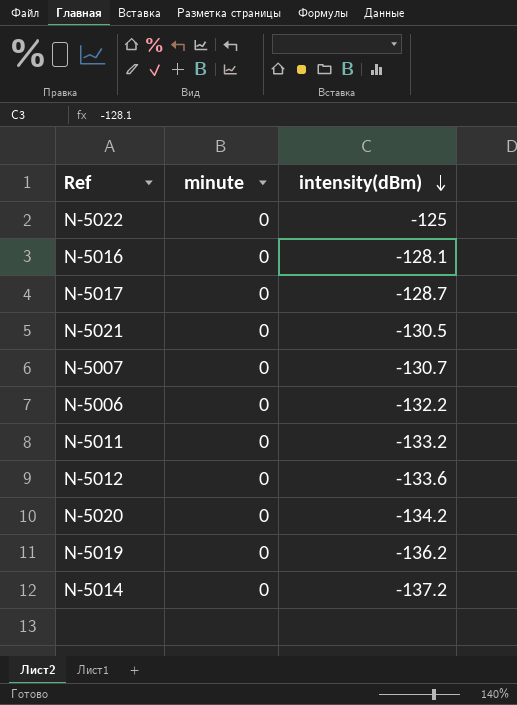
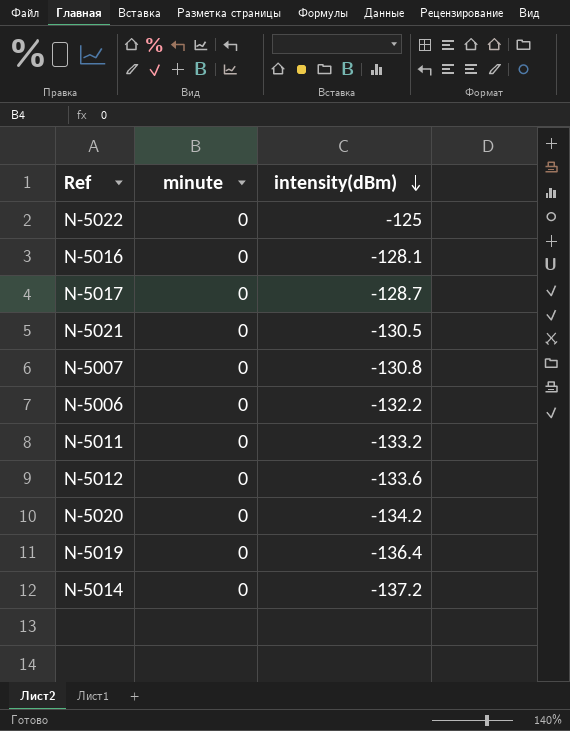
N-5007 | intensity(dBm): -130.7 -> -130.8
N-5019 | intensity(dBm): -136.2 -> -136.4

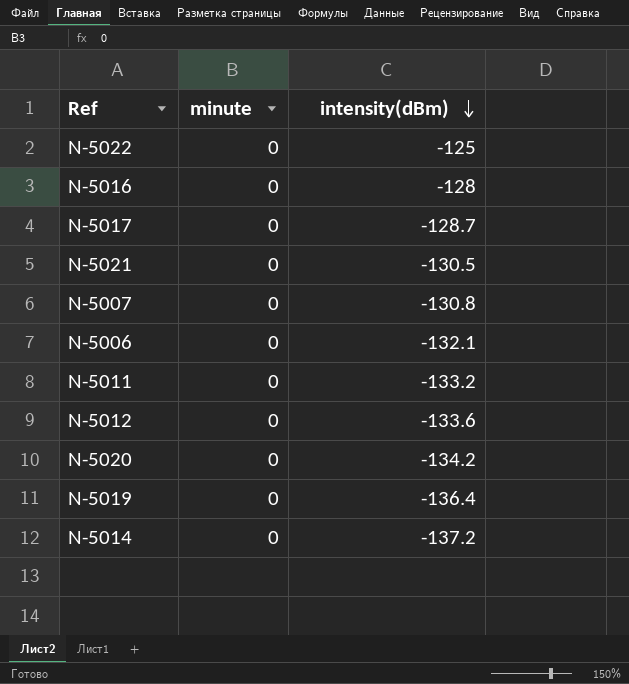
N-5016 | intensity(dBm): -128.1 -> -128
N-5006 | intensity(dBm): -132.2 -> -132.1

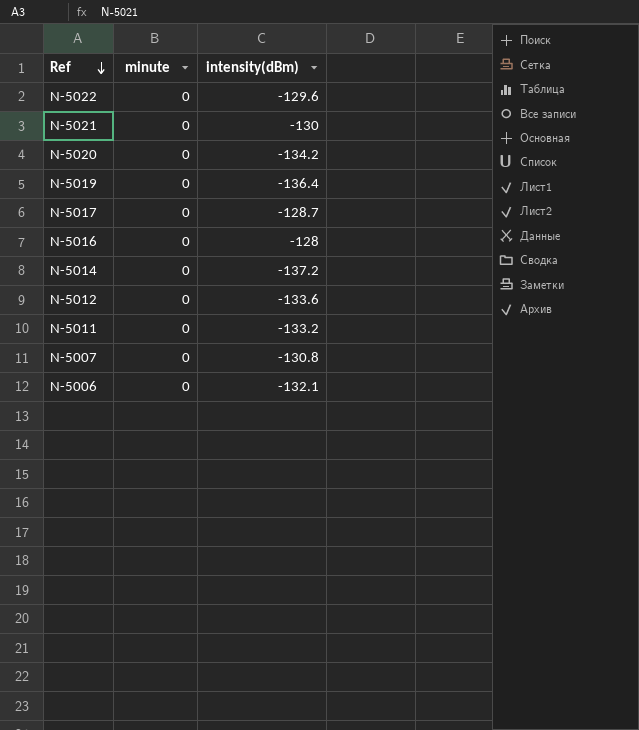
row order: intensity(dBm) descending -> Ref descending
N-5022 | intensity(dBm): -125 -> -129.6
N-5021 | intensity(dBm): -130.5 -> -130

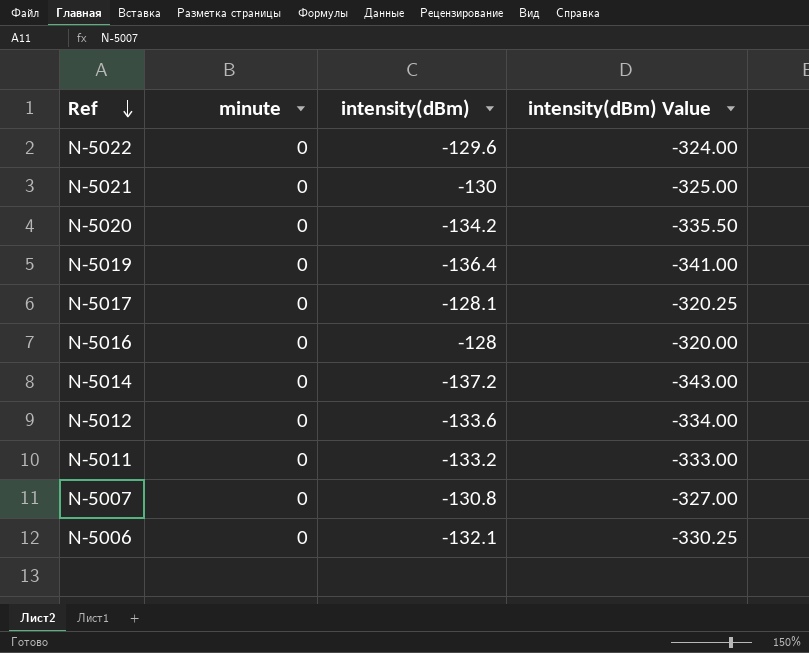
column intensity(dBm) Value | formula: none -> [intensity(dBm)] * 2.5
N-5017 | intensity(dBm): -128.7 -> -128.1

